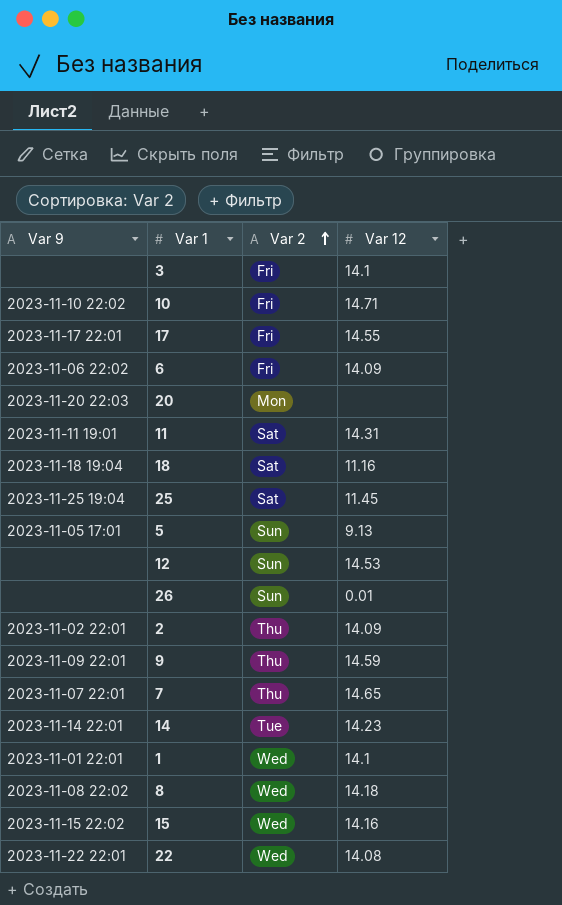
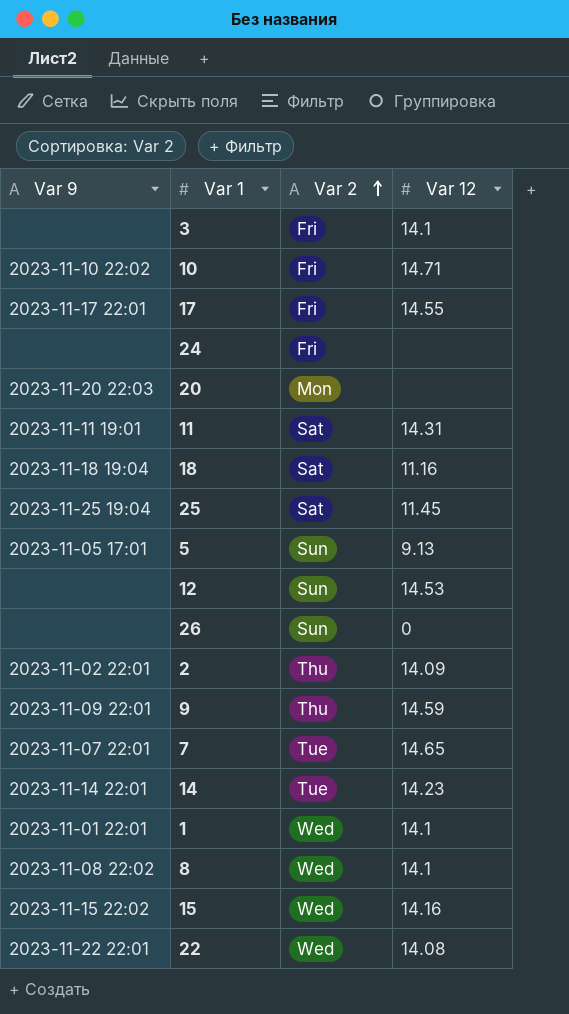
row 6: 2023-11-06 22:02 | Fri | 14.09 -> none
row 24: none -> none | Fri | none
26 | Var 12: 0.01 -> 0
7 | Var 2: Thu -> Tue
8 | Var 12: 14.18 -> 14.1

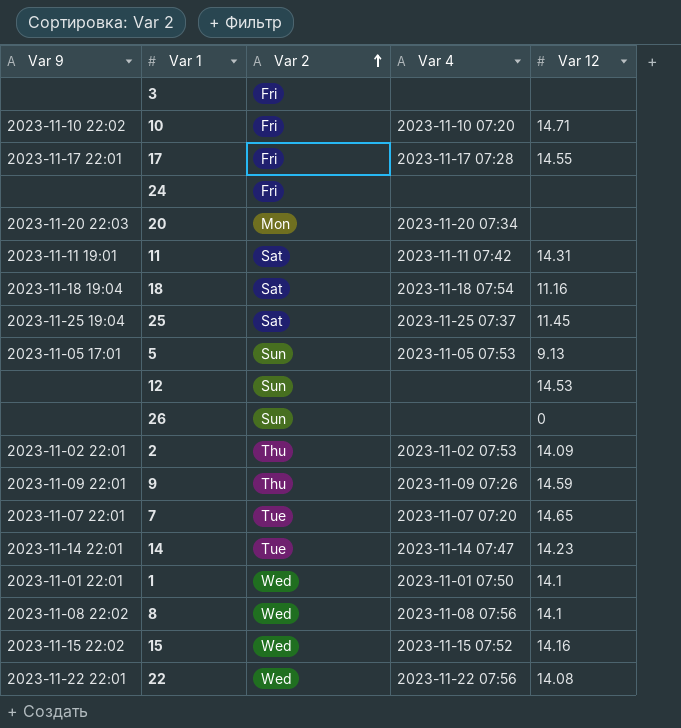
column Var 4 | position: none -> 4
3 | Var 12: 14.1 -> none

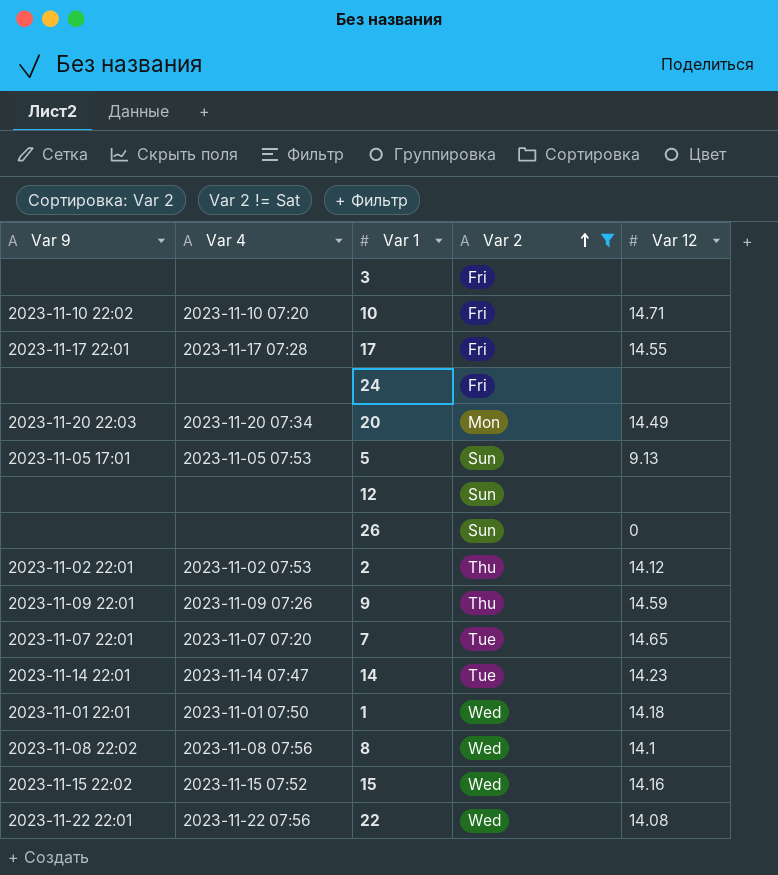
filter: none -> Var 2 != Sat
column Var 4 | position: 4 -> 2
20 | Var 12: none -> 14.49
12 | Var 12: 14.53 -> none
2 | Var 12: 14.09 -> 14.12
1 | Var 12: 14.1 -> 14.18

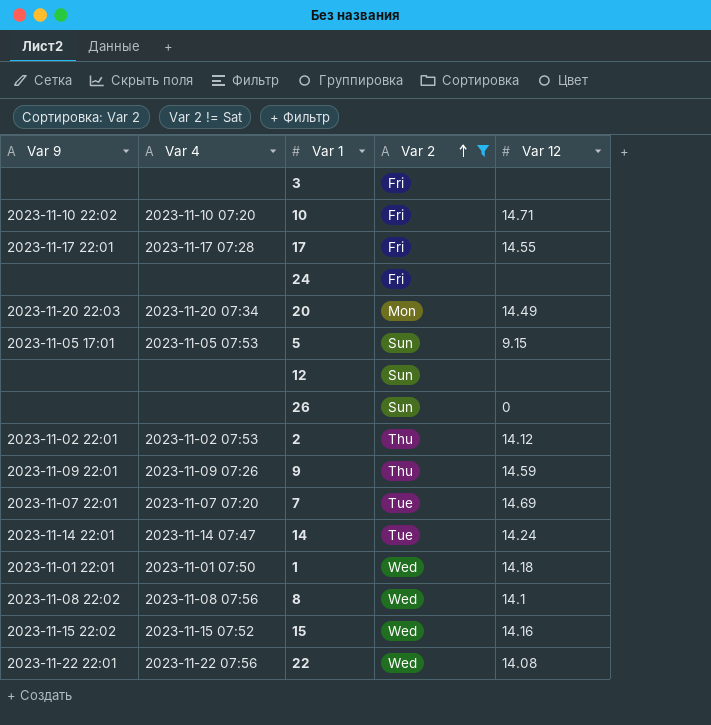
5 | Var 12: 9.13 -> 9.15
7 | Var 12: 14.65 -> 14.69
14 | Var 12: 14.23 -> 14.24

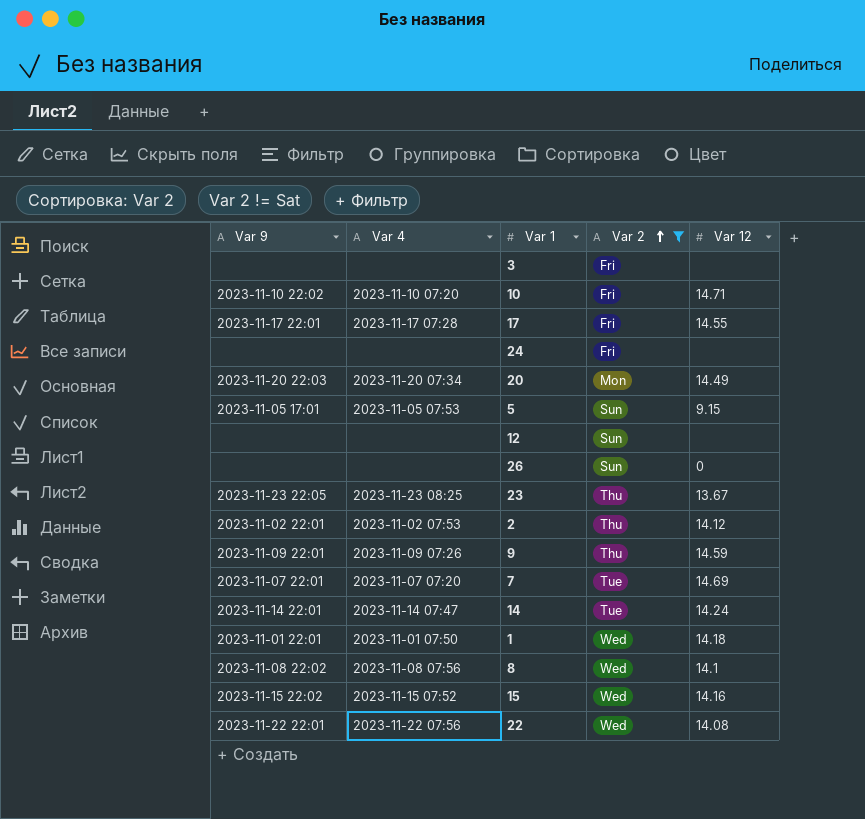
row 23: none -> 2023-11-23 22:05 | 2023-11-23 08:25 | Thu | 13.67

